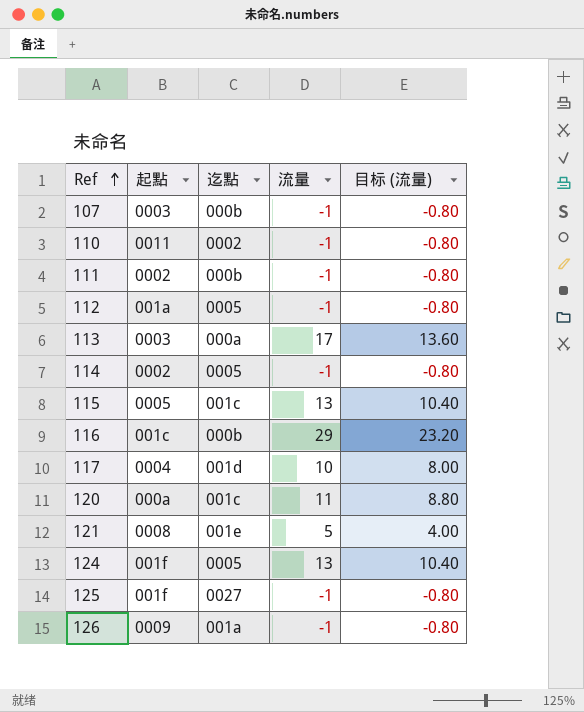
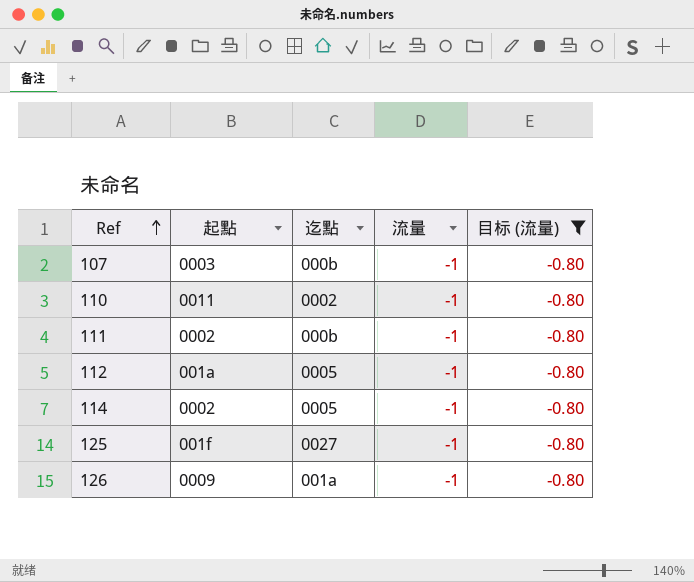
filter: none -> 目标 (流量) = -0.80

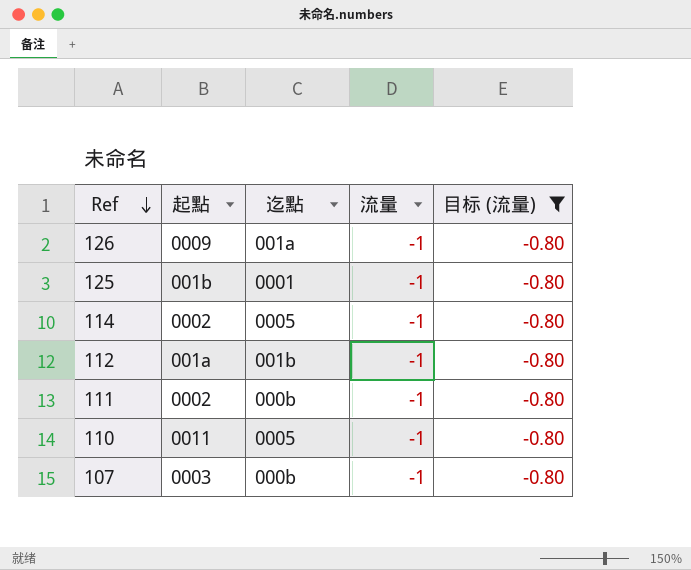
row order: Ref ascending -> Ref descending
125 | 起點: 001f -> 001b
125 | 迄點: 0027 -> 0001
112 | 迄點: 0005 -> 001b
110 | 迄點: 0002 -> 0005

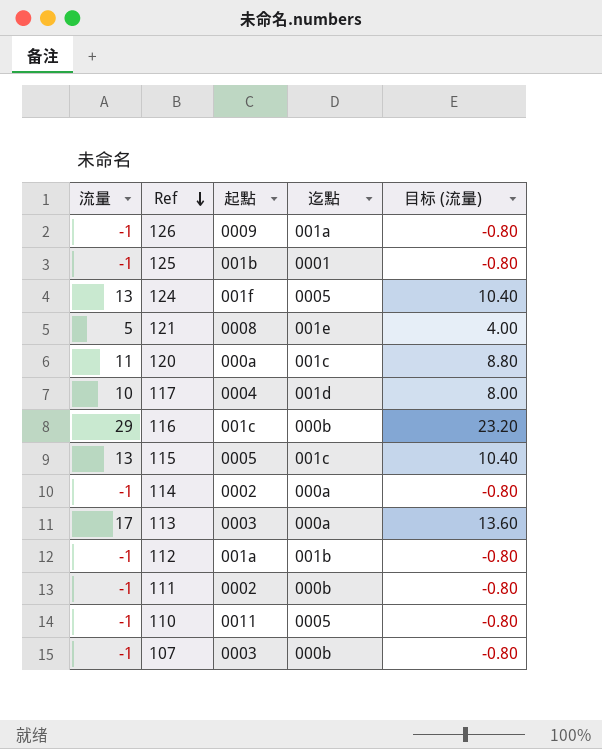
filter: 目标 (流量) = -0.80 -> none
column 流量 | position: 4 -> 1
114 | 迄點: 0005 -> 000a

